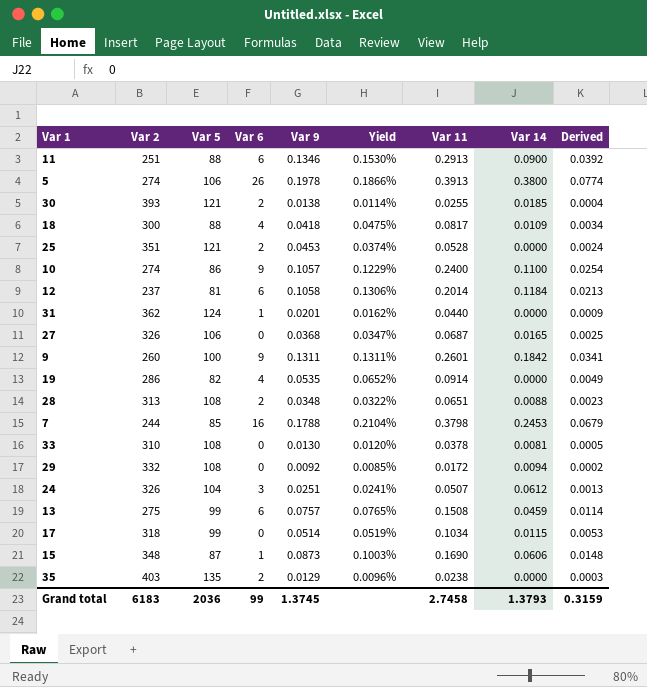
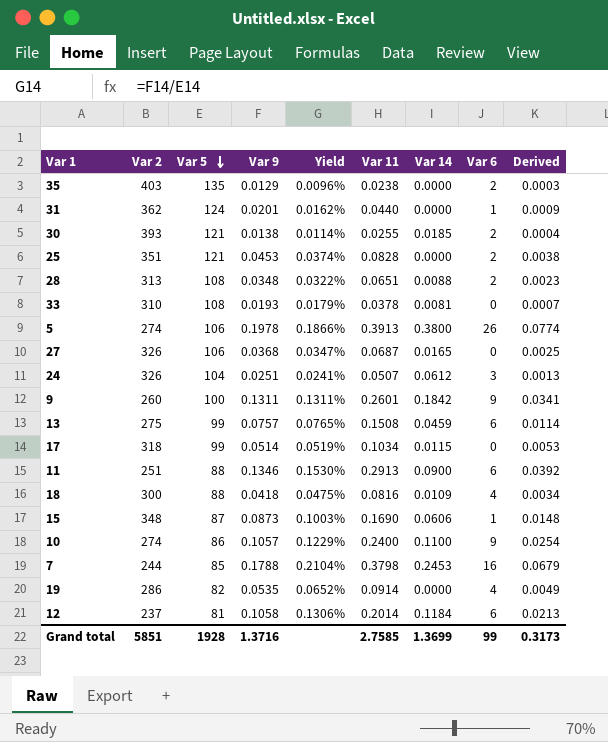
row order: none -> Var 5 descending
column Var 6 | position: 4 -> 8
row 29: 332 | 108 | 0 | 0.0092 | 0.0085% | 0.0172 | 0.0094 | 0.0002 -> none
25 | Var 11: 0.0528 -> 0.0828
25 | Derived: 0.0024 -> 0.0038
33 | Var 9: 0.0130 -> 0.0193
33 | Yield: 0.0120% -> 0.0179%
33 | Derived: 0.0005 -> 0.0007
18 | Var 11: 0.0817 -> 0.0816
Grand total | Var 2: 6183 -> 5851
Grand total | Var 5: 2036 -> 1928
Grand total | Var 9: 1.3745 -> 1.3716
Grand total | Var 11: 2.7458 -> 2.7585
Grand total | Var 14: 1.3793 -> 1.3699
Grand total | Derived: 0.3159 -> 0.3173

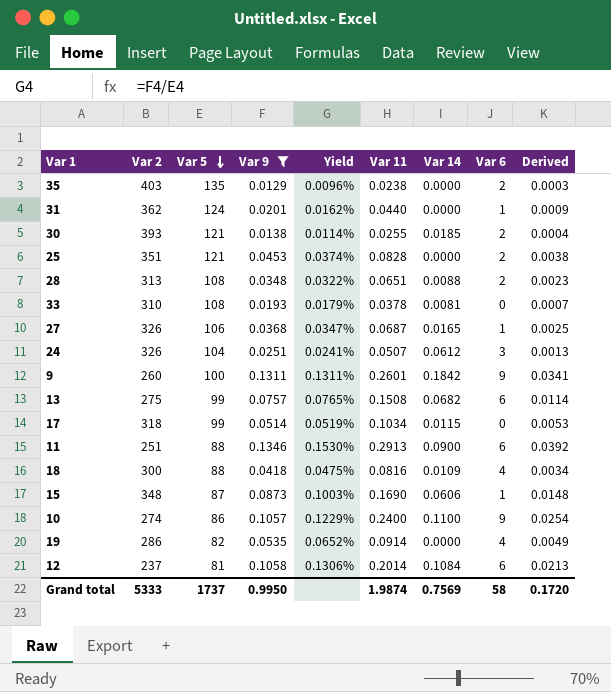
filter: none -> Var 9 <= 0.1346
27 | Var 6: 0 -> 1
13 | Var 14: 0.0459 -> 0.0682
12 | Var 14: 0.1184 -> 0.1084
Grand total | Var 2: 5851 -> 5333
Grand total | Var 5: 1928 -> 1737
Grand total | Var 9: 1.3716 -> 0.9950
Grand total | Var 11: 2.7585 -> 1.9874
Grand total | Var 14: 1.3699 -> 0.7569
Grand total | Var 6: 99 -> 58
Grand total | Derived: 0.3173 -> 0.1720

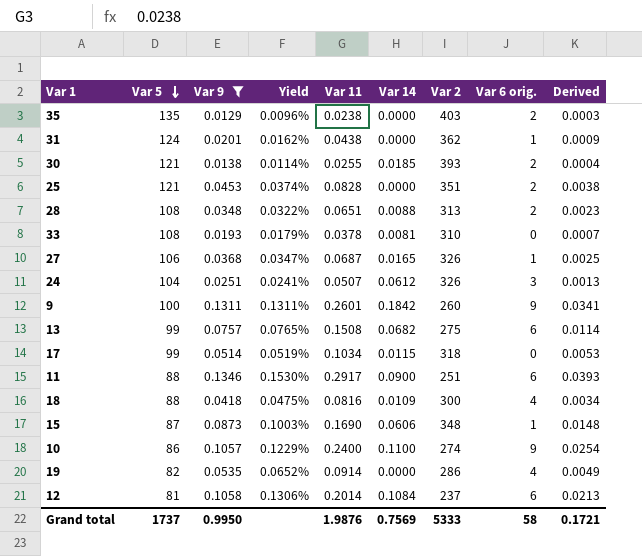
column Var 2 | position: 2 -> 7
column name: Var 6 -> Var 6 orig.
31 | Var 11: 0.0440 -> 0.0438
11 | Var 11: 0.2913 -> 0.2917
11 | Derived: 0.0392 -> 0.0393
Grand total | Var 11: 1.9874 -> 1.9876
Grand total | Derived: 0.1720 -> 0.1721

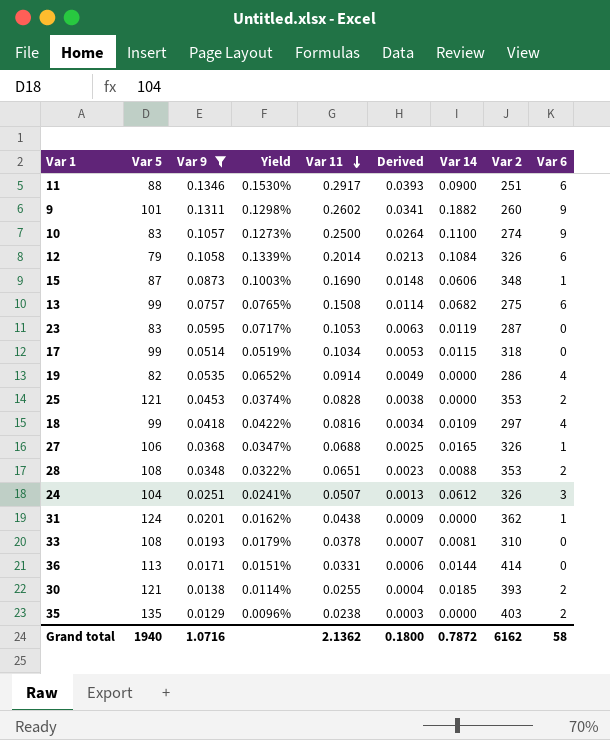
row order: Var 5 descending -> Var 11 descending
column Derived | position: 9 -> 6
column name: Var 6 orig. -> Var 6
9 | Var 5: 100 -> 101
9 | Yield: 0.1311% -> 0.1298%
9 | Var 11: 0.2601 -> 0.2602
9 | Var 14: 0.1842 -> 0.1882
10 | Var 5: 86 -> 83
10 | Yield: 0.1229% -> 0.1273%
10 | Var 11: 0.2400 -> 0.2500
10 | Derived: 0.0254 -> 0.0264
12 | Var 5: 81 -> 79
12 | Yield: 0.1306% -> 0.1339%
12 | Var 2: 237 -> 326
row 23: none -> 83 | 0.0595 | 0.0717% | 0.1053 | 0.0063 | 0.0119 | 287 | 0
25 | Var 2: 351 -> 353
18 | Var 5: 88 -> 99
18 | Yield: 0.0475% -> 0.0422%
18 | Var 2: 300 -> 297
27 | Var 11: 0.0687 -> 0.0688
28 | Var 2: 313 -> 353
row 36: none -> 113 | 0.0171 | 0.0151% | 0.0331 | 0.0006 | 0.0144 | 414 | 0
Grand total | Var 5: 1737 -> 1940
Grand total | Var 9: 0.9950 -> 1.0716
Grand total | Var 11: 1.9876 -> 2.1362
Grand total | Derived: 0.1721 -> 0.1800
Grand total | Var 14: 0.7569 -> 0.7872
Grand total | Var 2: 5333 -> 6162

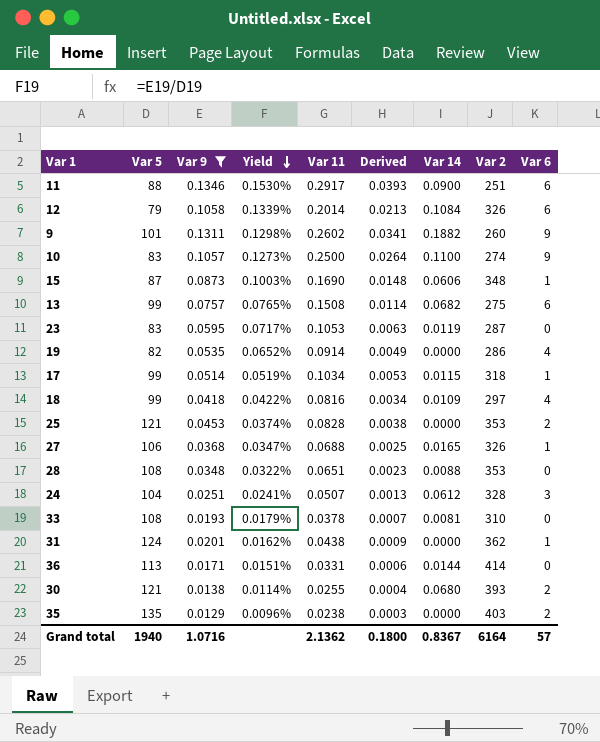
row order: Var 11 descending -> Yield descending
17 | Var 6: 0 -> 1
28 | Var 6: 2 -> 0
24 | Var 2: 326 -> 328
30 | Var 14: 0.0185 -> 0.0680
Grand total | Var 14: 0.7872 -> 0.8367
Grand total | Var 2: 6162 -> 6164
Grand total | Var 6: 58 -> 57

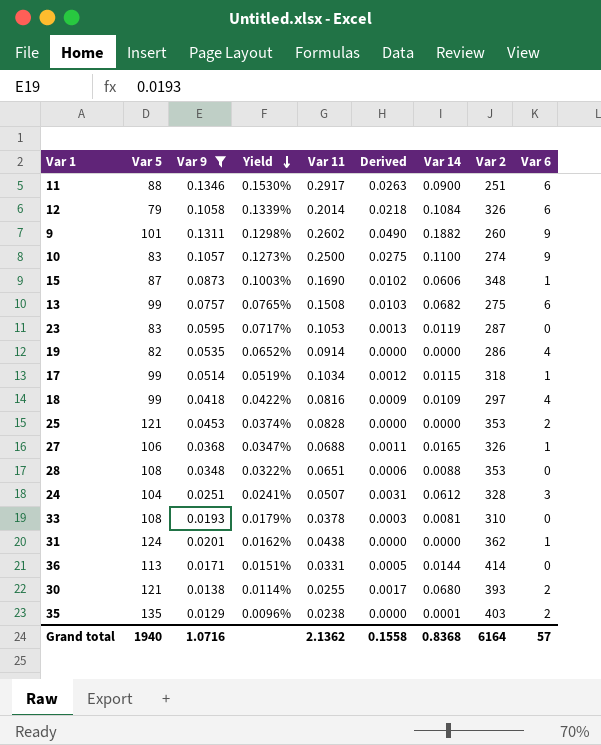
column Derived | formula: [Var 9] * [Var 11] -> [Var 11] * [Var 14]
35 | Var 14: 0.0000 -> 0.0001
Grand total | Derived: 0.1800 -> 0.1558
Grand total | Var 14: 0.8367 -> 0.8368

